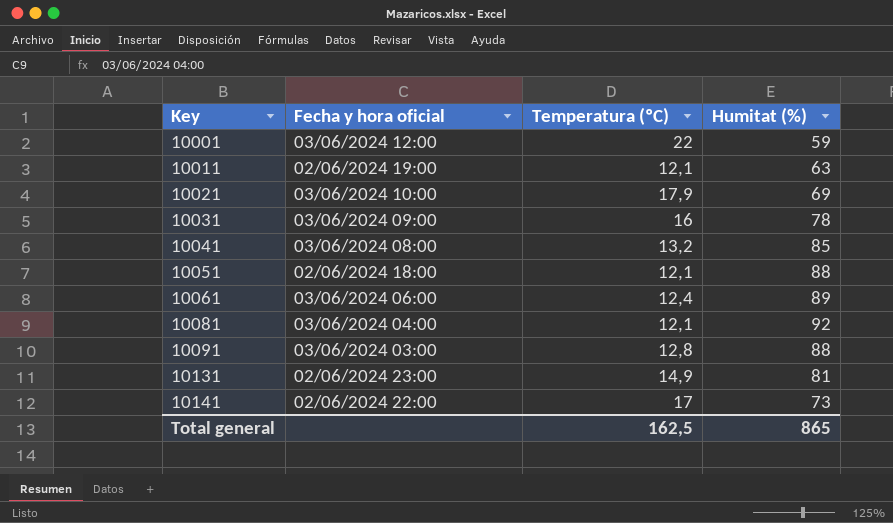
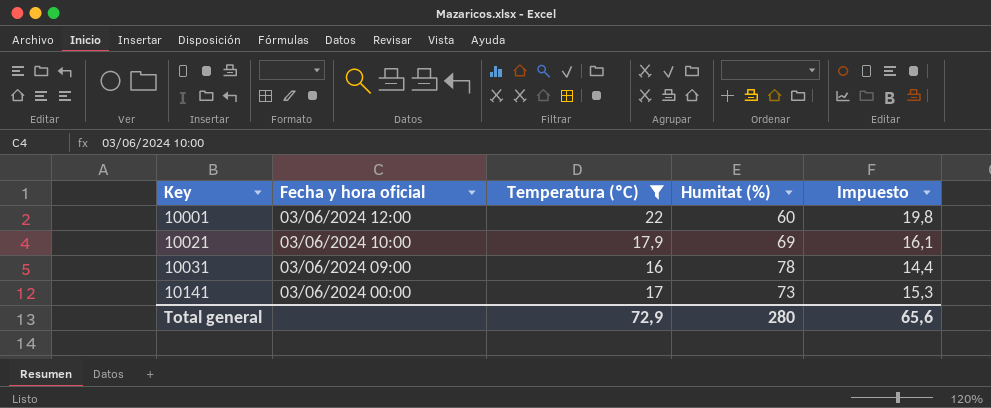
filter: none -> Temperatura (ºC) >= 16
column Impuesto | formula: none -> [Temperatura (ºC)] * 0,9
10001 | Humitat (%): 59 -> 60
10141 | Fecha y hora oficial: 02/06/2024 22:00 -> 03/06/2024 00:00
Total general | Temperatura (ºC): 162,5 -> 72,9
Total general | Humitat (%): 865 -> 280

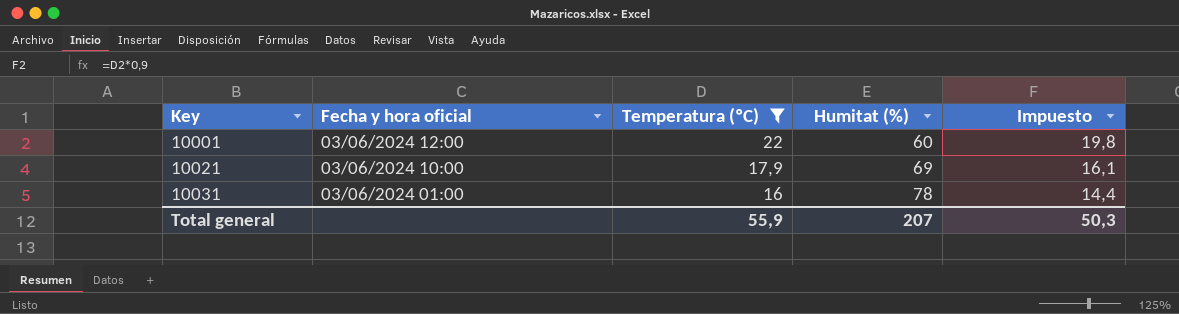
row 10141: 03/06/2024 00:00 | 17 | 73 | 15,3 -> none
10031 | Fecha y hora oficial: 03/06/2024 09:00 -> 03/06/2024 01:00
Total general | Temperatura (ºC): 72,9 -> 55,9
Total general | Humitat (%): 280 -> 207
Total general | Impuesto: 65,6 -> 50,3

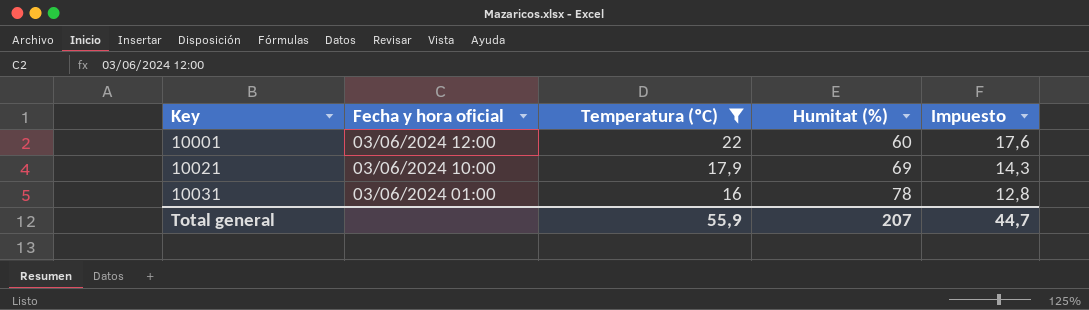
column Impuesto | formula: [Temperatura (ºC)] * 0,9 -> [Temperatura (ºC)] * 0,8
Total general | Impuesto: 50,3 -> 44,7

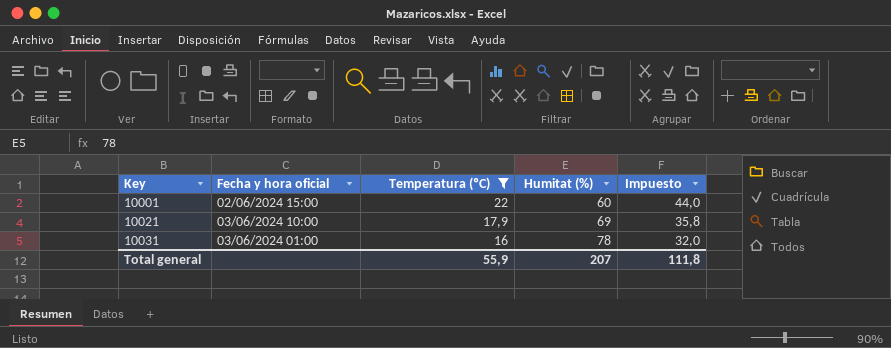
column Impuesto | formula: [Temperatura (ºC)] * 0,8 -> [Temperatura (ºC)] * 2
10001 | Fecha y hora oficial: 03/06/2024 12:00 -> 02/06/2024 15:00
Total general | Impuesto: 44,7 -> 111,8

